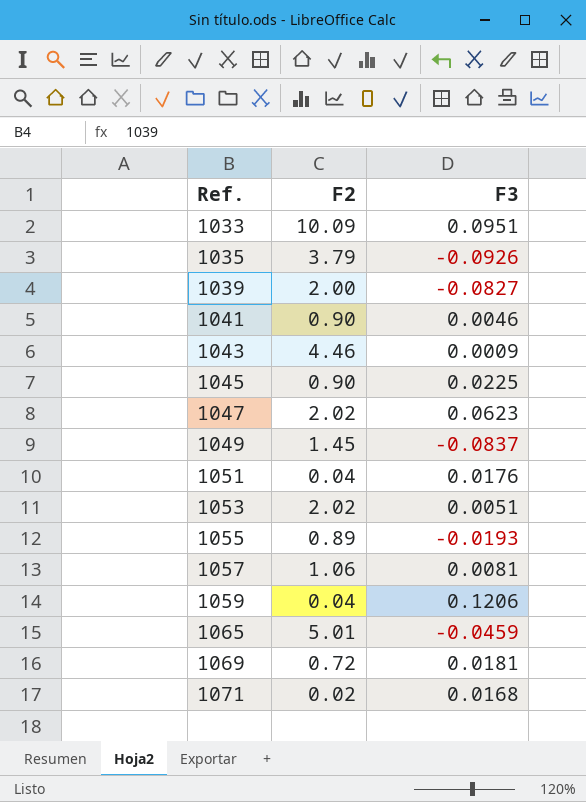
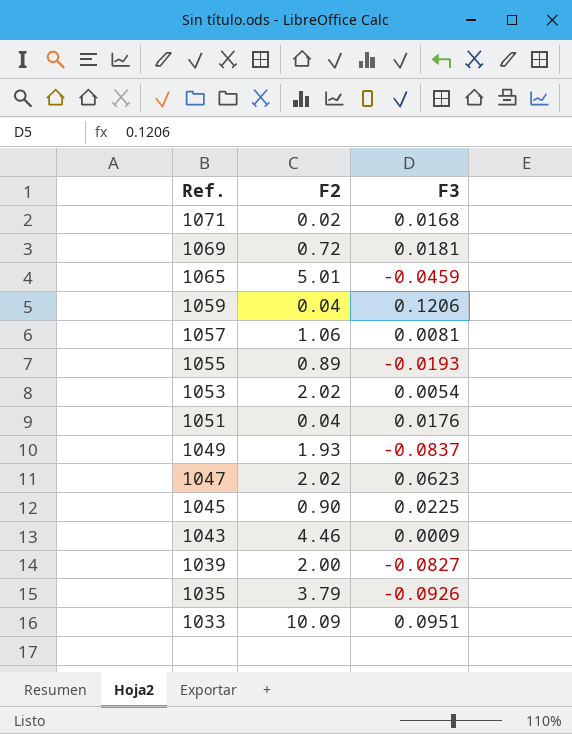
row order: Ref. ascending -> Ref. descending
row 1041: 0.90 | 0.0046 -> none
1053 | F3: 0.0051 -> 0.0054
1049 | F2: 1.45 -> 1.93

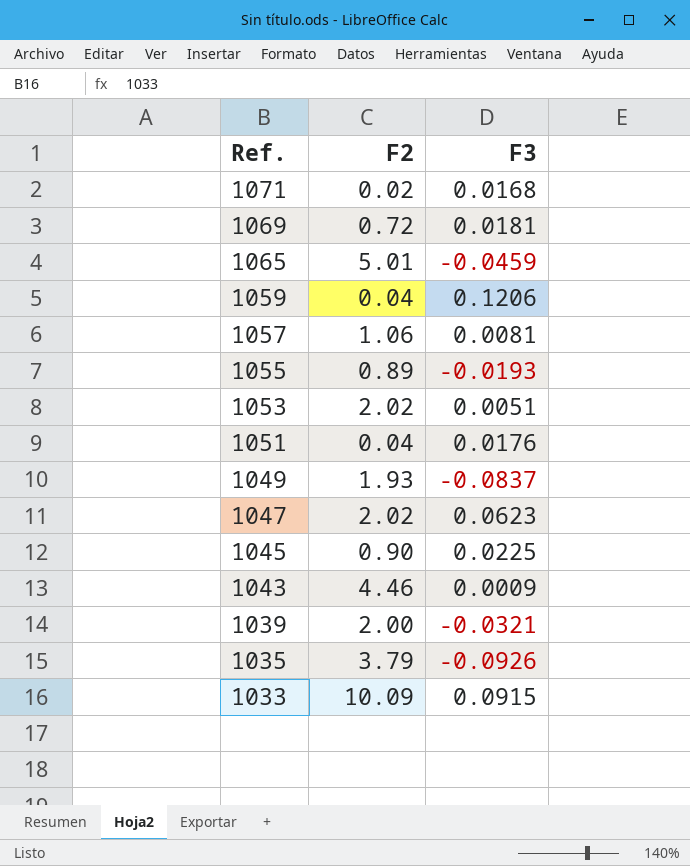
1053 | F3: 0.0054 -> 0.0051
1039 | F3: -0.0827 -> -0.0321
1033 | F3: 0.0951 -> 0.0915

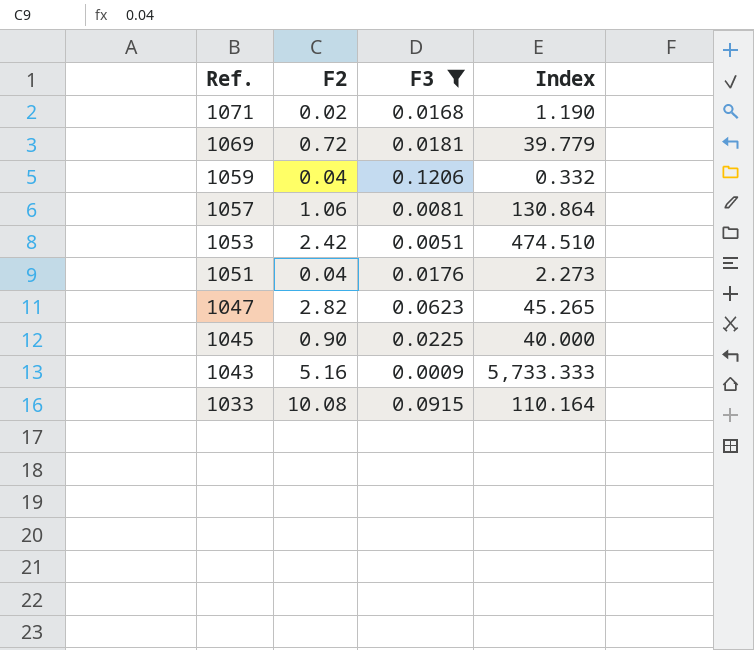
filter: none -> F3 >= 0.0009
column Index | formula: none -> [F2] / [F3]
1053 | F2: 2.02 -> 2.42
1047 | F2: 2.02 -> 2.82
1043 | F2: 4.46 -> 5.16
1033 | F2: 10.09 -> 10.08

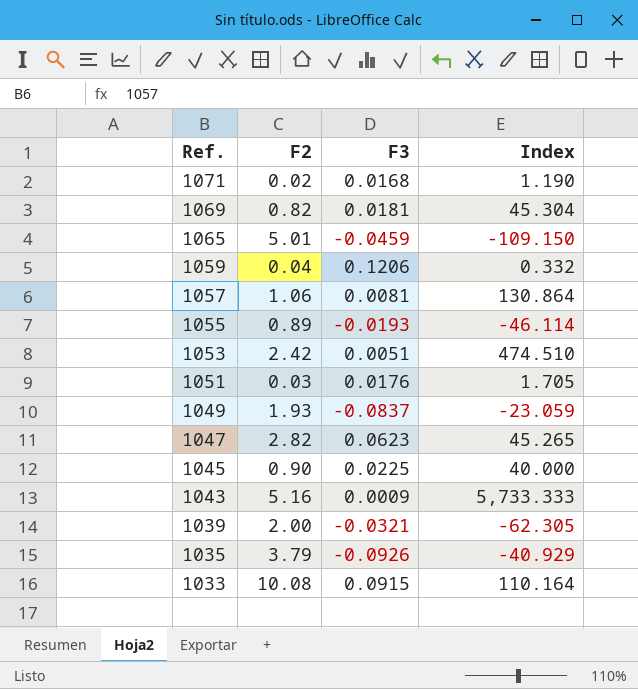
filter: F3 >= 0.0009 -> none
1069 | F2: 0.72 -> 0.82
1069 | Index: 39.779 -> 45.304
1051 | F2: 0.04 -> 0.03
1051 | Index: 2.273 -> 1.705

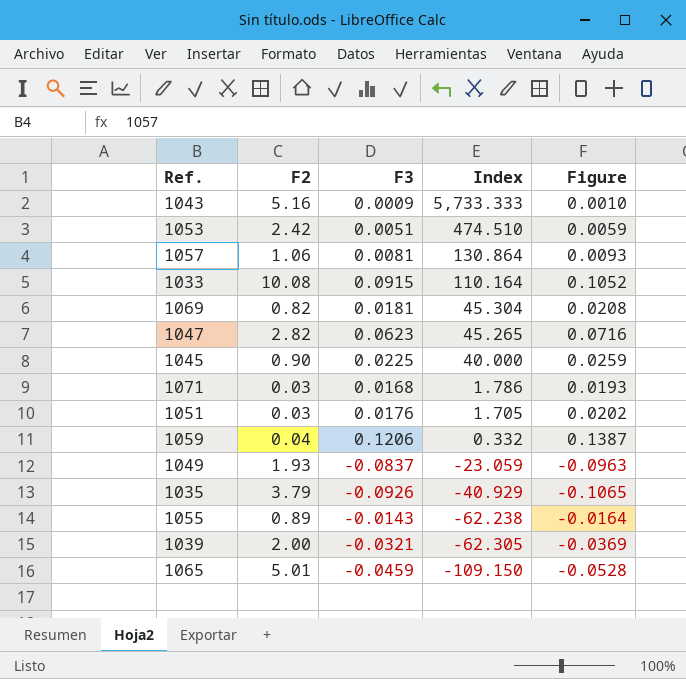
row order: Ref. descending -> Index descending
column Figure | formula: none -> [F3] * 1.15
1071 | F2: 0.02 -> 0.03
1071 | Index: 1.190 -> 1.786
1055 | F3: -0.0193 -> -0.0143
1055 | Index: -46.114 -> -62.238

